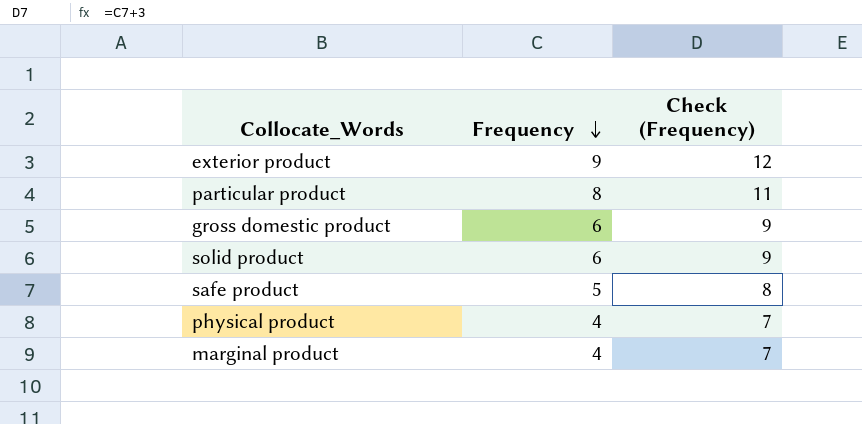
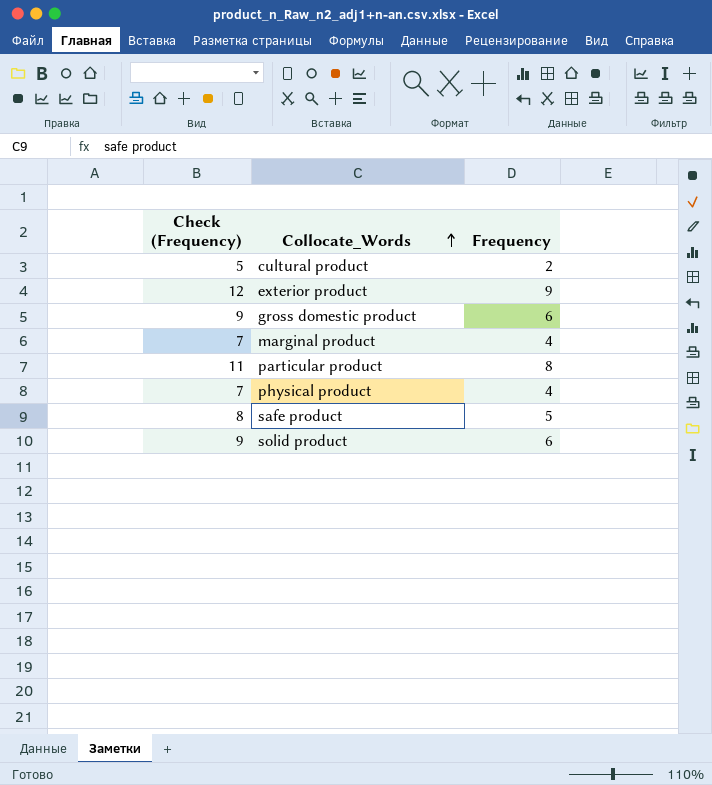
row order: Frequency descending -> Collocate_Words ascending
column Check (Frequency) | position: 3 -> 1
row cultural product: none -> 5 | 2

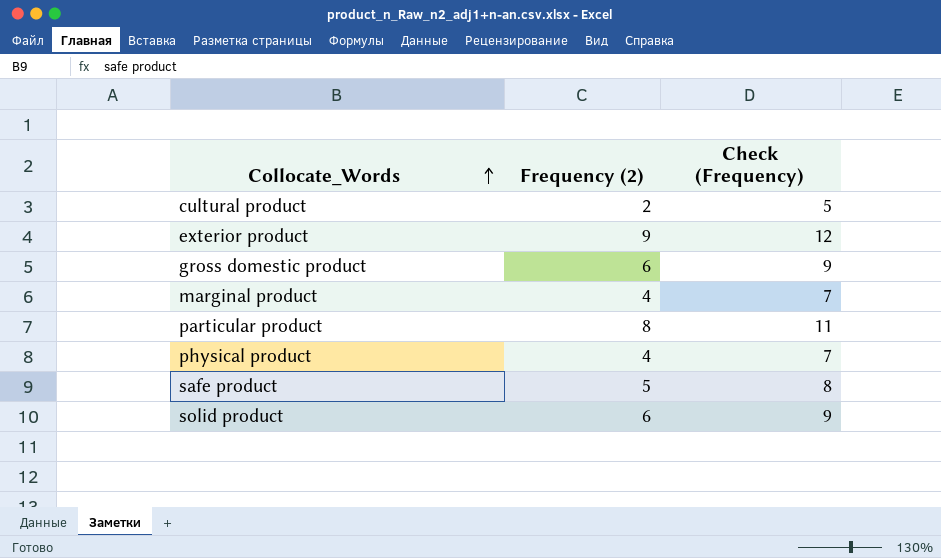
column name: Frequency -> Frequency (2)
column Check (Frequency) | position: 1 -> 3

